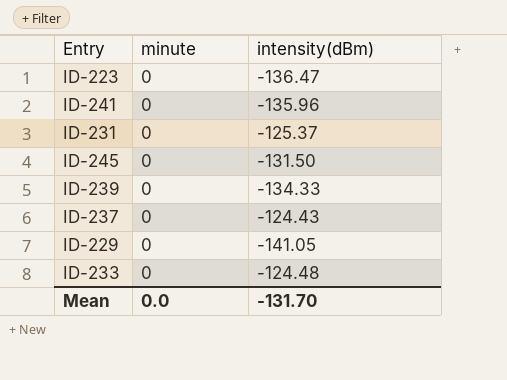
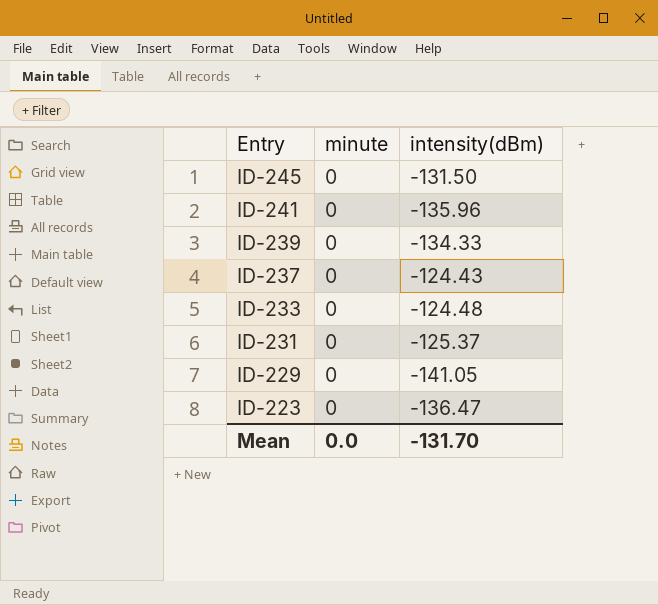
row order: none -> Entry descending

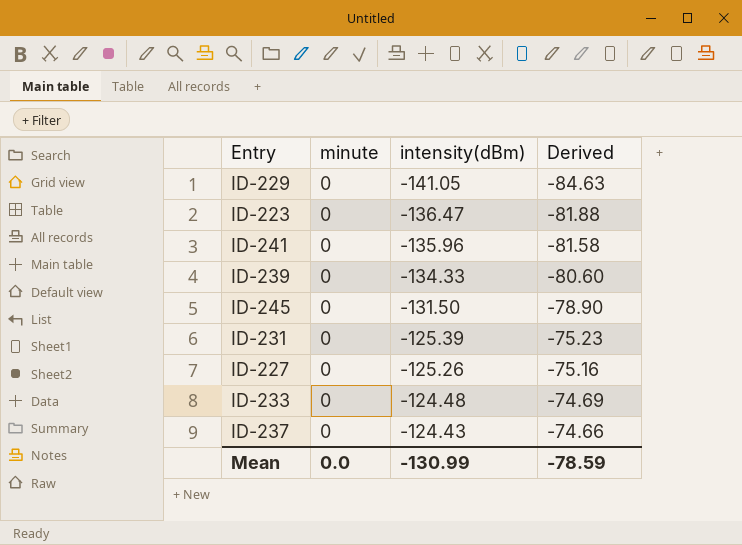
row order: Entry descending -> intensity(dBm) ascending
column Derived | formula: none -> [intensity(dBm)] * 0.6
ID-231 | intensity(dBm): -125.37 -> -125.39
row ID-227: none -> 0 | -125.26 | -75.16
Mean | intensity(dBm): -131.70 -> -130.99

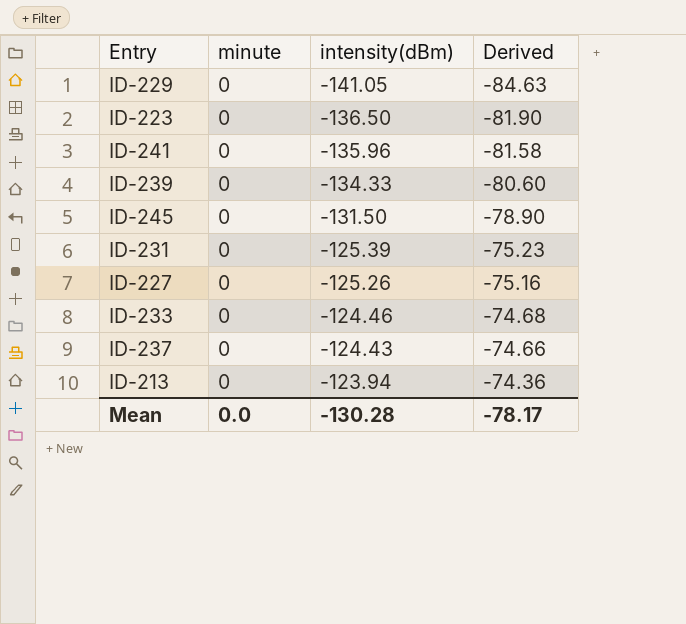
ID-223 | intensity(dBm): -136.47 -> -136.50
ID-223 | Derived: -81.88 -> -81.90
ID-233 | intensity(dBm): -124.48 -> -124.46
ID-233 | Derived: -74.69 -> -74.68
row ID-213: none -> 0 | -123.94 | -74.36
Mean | intensity(dBm): -130.99 -> -130.28
Mean | Derived: -78.59 -> -78.17

